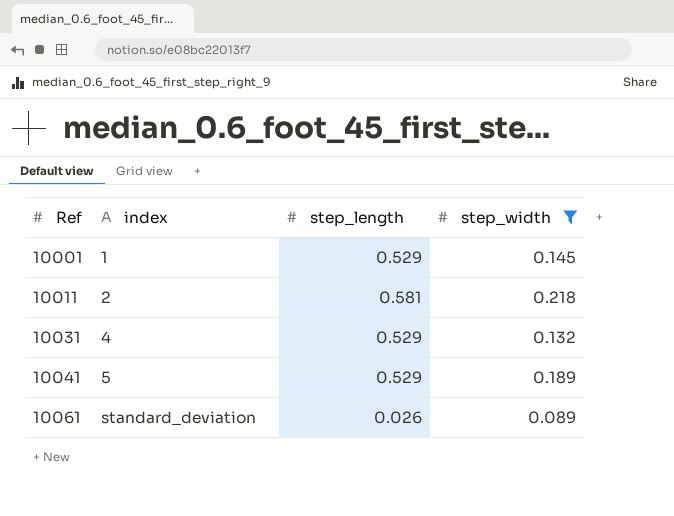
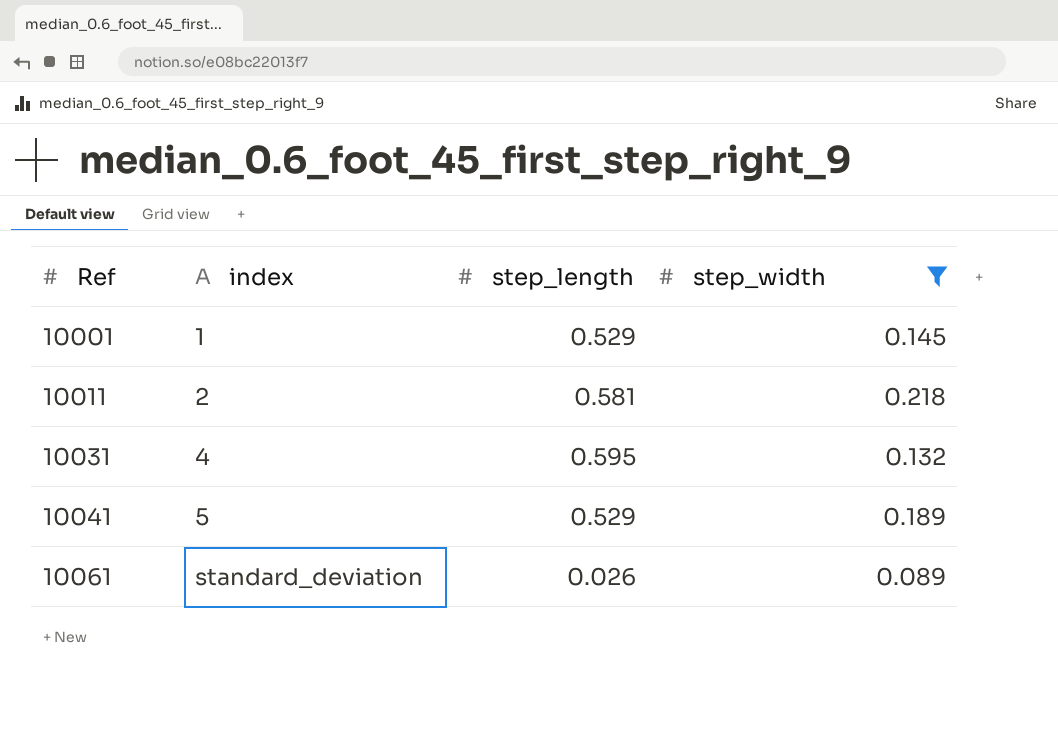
10031 | step_length: 0.529 -> 0.595

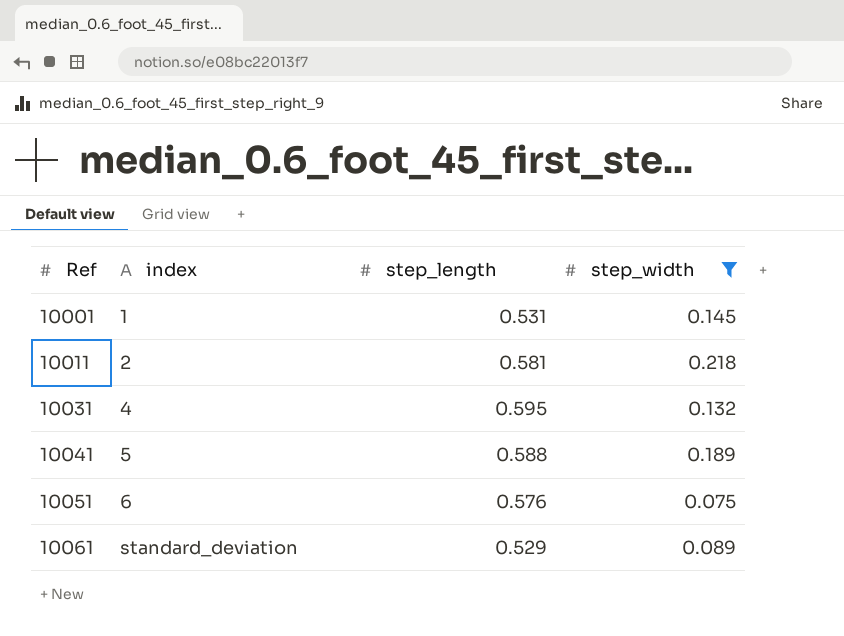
10001 | step_length: 0.529 -> 0.531
10041 | step_length: 0.529 -> 0.588
row 10051: none -> 6 | 0.576 | 0.075
10061 | step_length: 0.026 -> 0.529

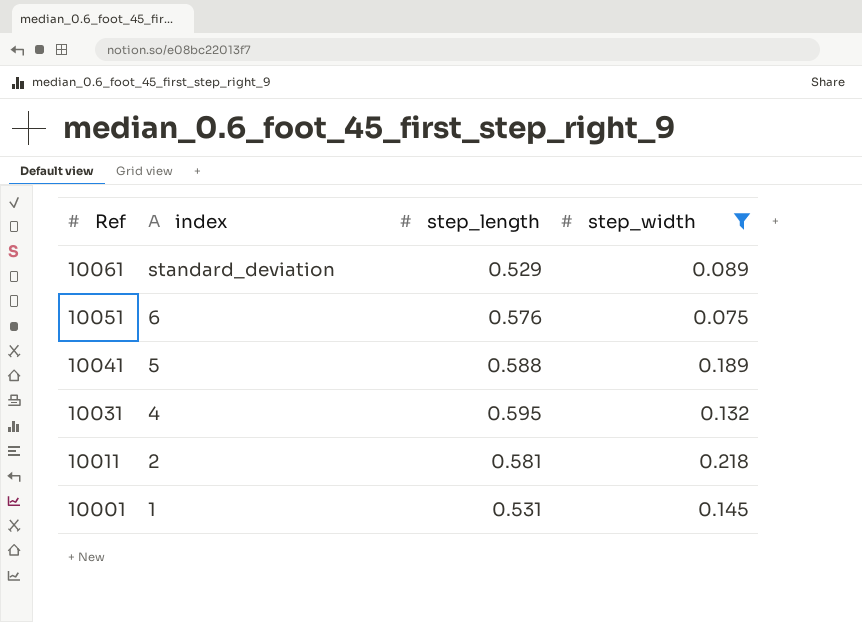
row order: Ref ascending -> Ref descending

